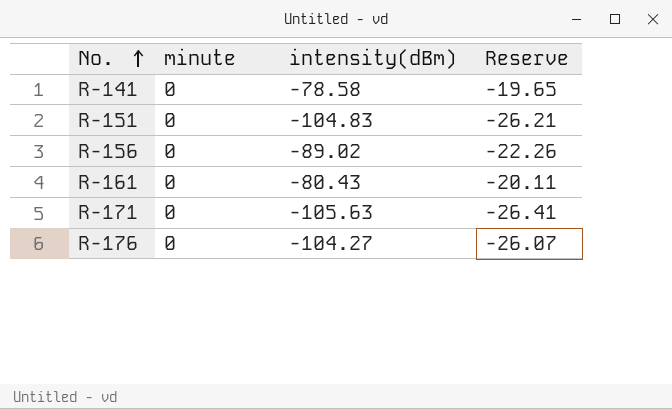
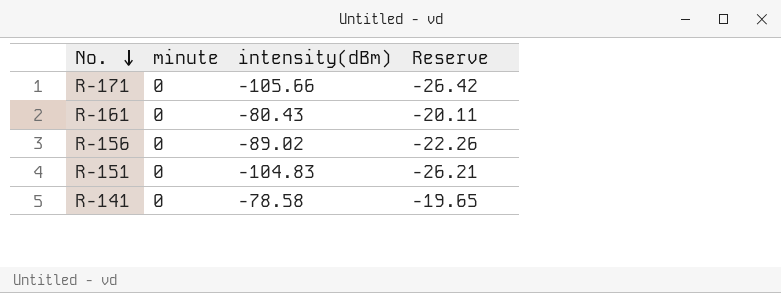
row order: No. ascending -> No. descending
row R-176: 0 | -104.27 | -26.07 -> none
R-171 | intensity(dBm): -105.63 -> -105.66
R-171 | Reserve: -26.41 -> -26.42

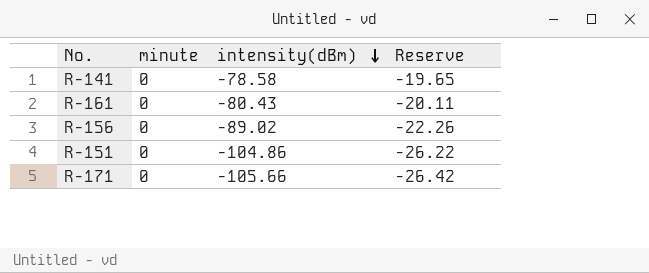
row order: No. descending -> intensity(dBm) descending
R-151 | intensity(dBm): -104.83 -> -104.86
R-151 | Reserve: -26.21 -> -26.22

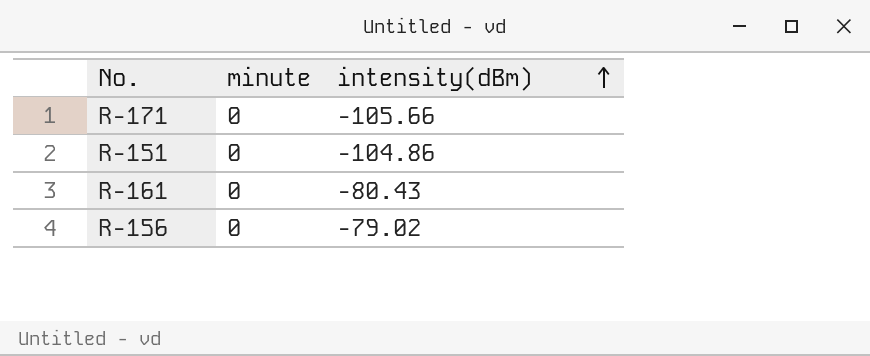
row order: intensity(dBm) descending -> intensity(dBm) ascending
column Reserve | formula: [intensity(dBm)] * 0.25 -> none
row R-141: 0 | -78.58 | -19.65 -> none
R-156 | intensity(dBm): -89.02 -> -79.02

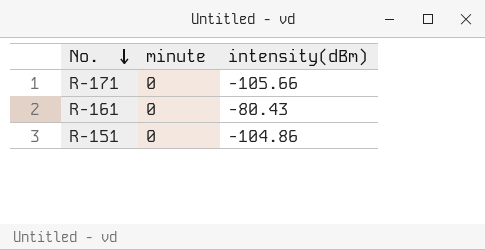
row order: intensity(dBm) ascending -> No. descending
row R-156: 0 | -79.02 -> none

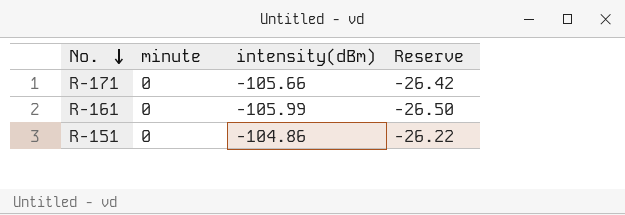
column Reserve | formula: none -> [intensity(dBm)] * 0.25
R-161 | intensity(dBm): -80.43 -> -105.99

